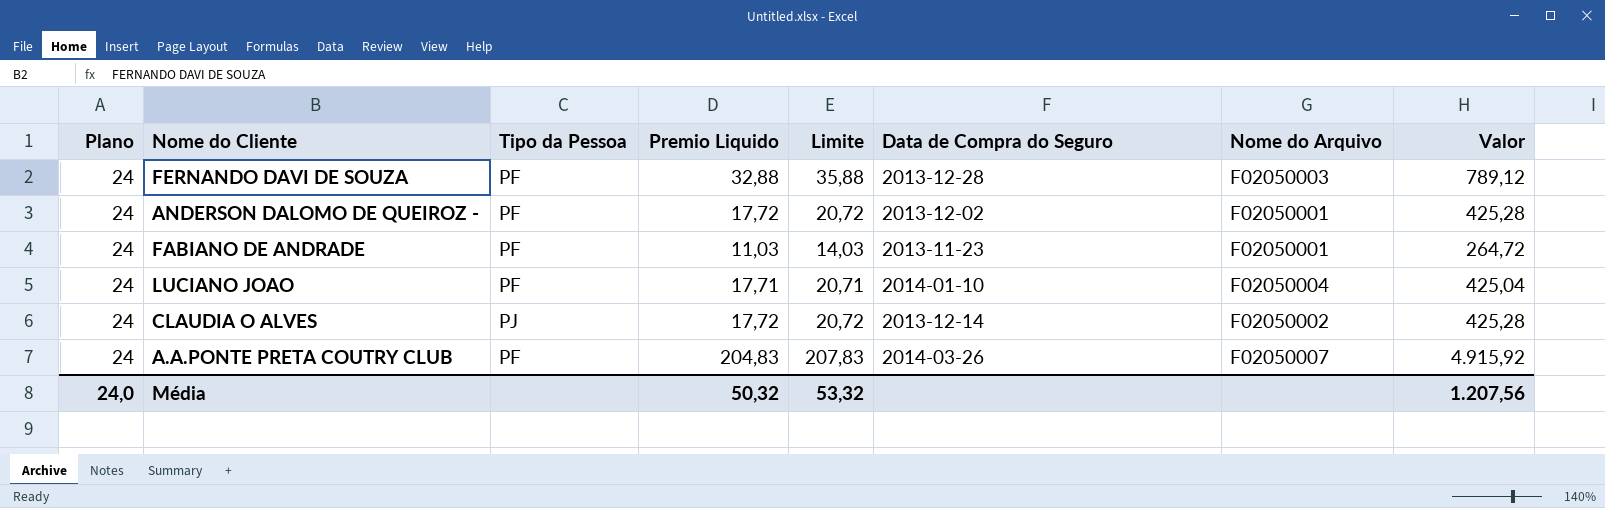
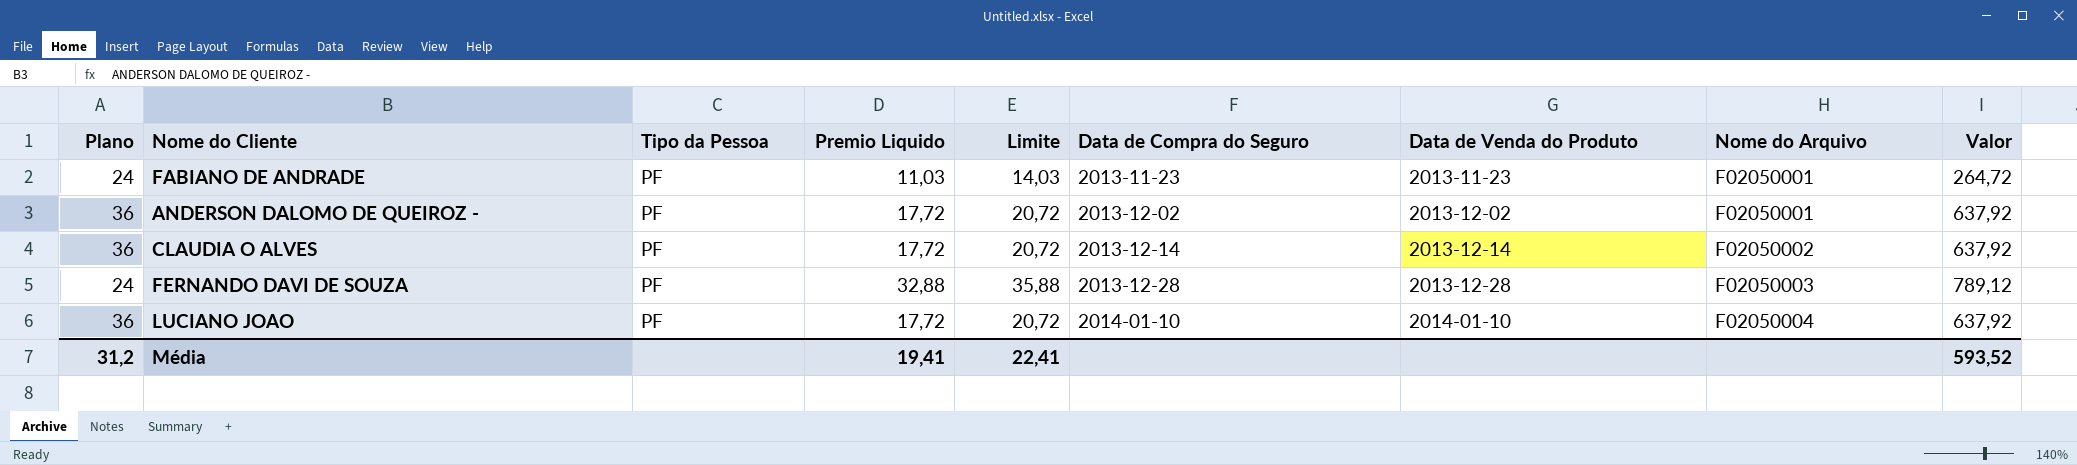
row order: none -> Data de Compra do Seguro ascending
column Data de Venda do Produto | position: none -> 7
row A.A.PONTE PRETA COUTRY CLUB: 24 | PF | 204,83 | 207,83 | 2014-03-26 | F02050007 | 4.915,92 -> none
ANDERSON DALOMO DE QUEIROZ - | Plano: 24 -> 36
ANDERSON DALOMO DE QUEIROZ - | Valor: 425,28 -> 637,92
CLAUDIA O ALVES | Plano: 24 -> 36
CLAUDIA O ALVES | Tipo da Pessoa: PJ -> PF
CLAUDIA O ALVES | Valor: 425,28 -> 637,92
LUCIANO JOAO | Plano: 24 -> 36
LUCIANO JOAO | Premio Liquido: 17,71 -> 17,72
LUCIANO JOAO | Limite: 20,71 -> 20,72
LUCIANO JOAO | Valor: 425,04 -> 637,92
Média | Plano: 24,0 -> 31,2
Média | Premio Liquido: 50,32 -> 19,41
Média | Limite: 53,32 -> 22,41
Média | Valor: 1.207,56 -> 593,52

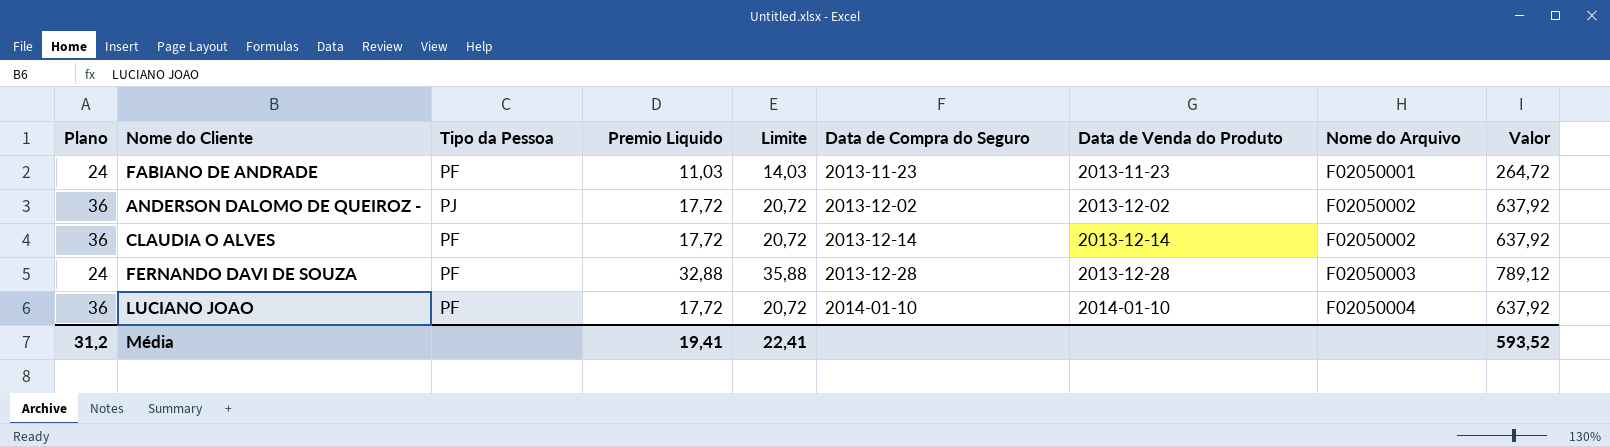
ANDERSON DALOMO DE QUEIROZ - | Tipo da Pessoa: PF -> PJ
ANDERSON DALOMO DE QUEIROZ - | Nome do Arquivo: F02050001 -> F02050002

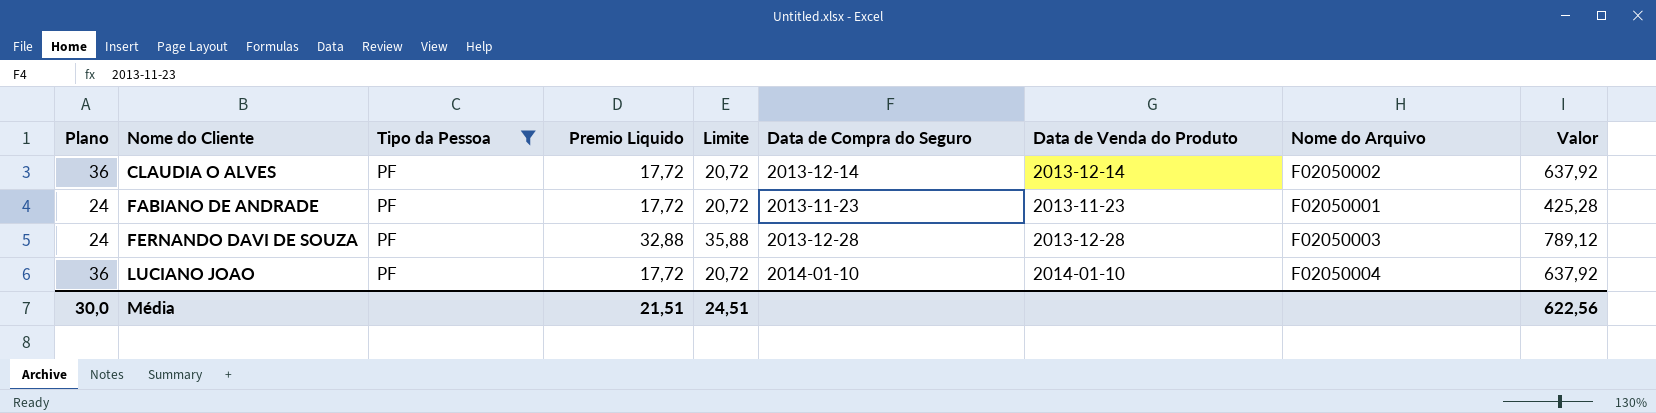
filter: none -> Tipo da Pessoa = PF
row order: Data de Compra do Seguro ascending -> Nome do Cliente ascending
FABIANO DE ANDRADE | Premio Liquido: 11,03 -> 17,72
FABIANO DE ANDRADE | Limite: 14,03 -> 20,72
FABIANO DE ANDRADE | Valor: 264,72 -> 425,28
Média | Plano: 31,2 -> 30,0
Média | Premio Liquido: 19,41 -> 21,51
Média | Limite: 22,41 -> 24,51
Média | Valor: 593,52 -> 622,56

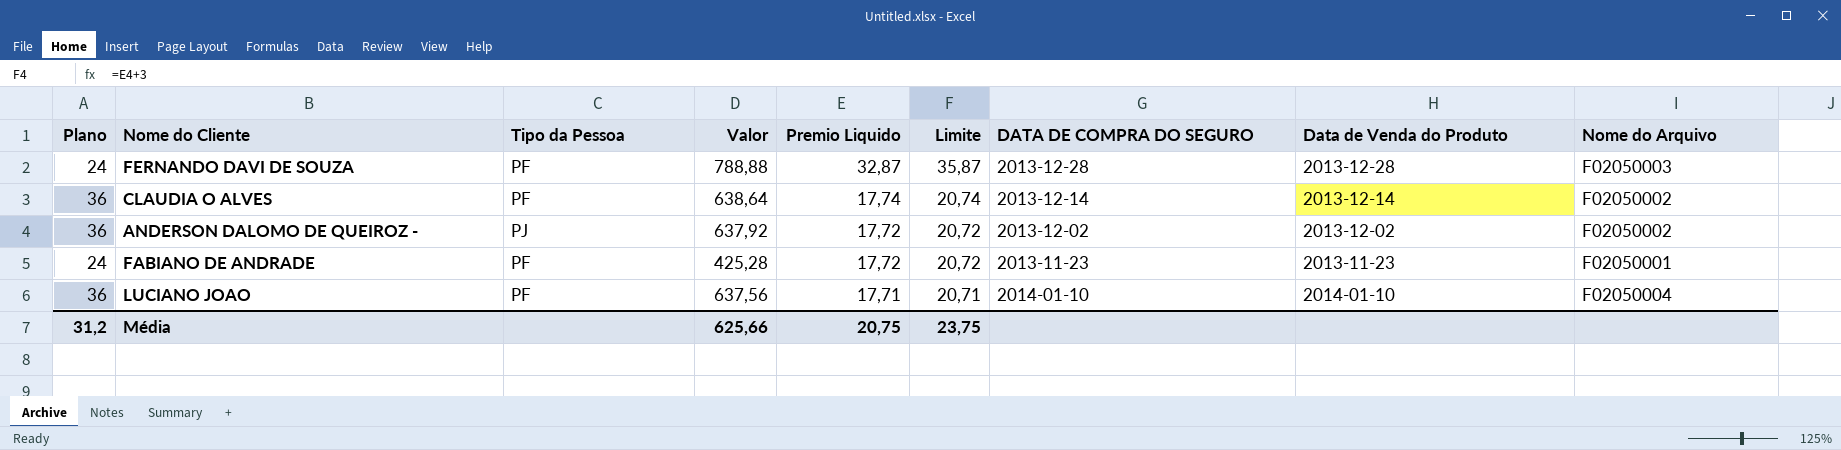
filter: Tipo da Pessoa = PF -> none
row order: Nome do Cliente ascending -> Premio Liquido descending
column Valor | position: 9 -> 4
column name: Data de Compra do Seguro -> DATA DE COMPRA DO SEGURO
FERNANDO DAVI DE SOUZA | Valor: 789,12 -> 788,88
FERNANDO DAVI DE SOUZA | Premio Liquido: 32,88 -> 32,87
FERNANDO DAVI DE SOUZA | Limite: 35,88 -> 35,87
CLAUDIA O ALVES | Valor: 637,92 -> 638,64
CLAUDIA O ALVES | Premio Liquido: 17,72 -> 17,74
CLAUDIA O ALVES | Limite: 20,72 -> 20,74
LUCIANO JOAO | Valor: 637,92 -> 637,56
LUCIANO JOAO | Premio Liquido: 17,72 -> 17,71
LUCIANO JOAO | Limite: 20,72 -> 20,71
Média | Plano: 30,0 -> 31,2
Média | Valor: 622,56 -> 625,66
Média | Premio Liquido: 21,51 -> 20,75
Média | Limite: 24,51 -> 23,75

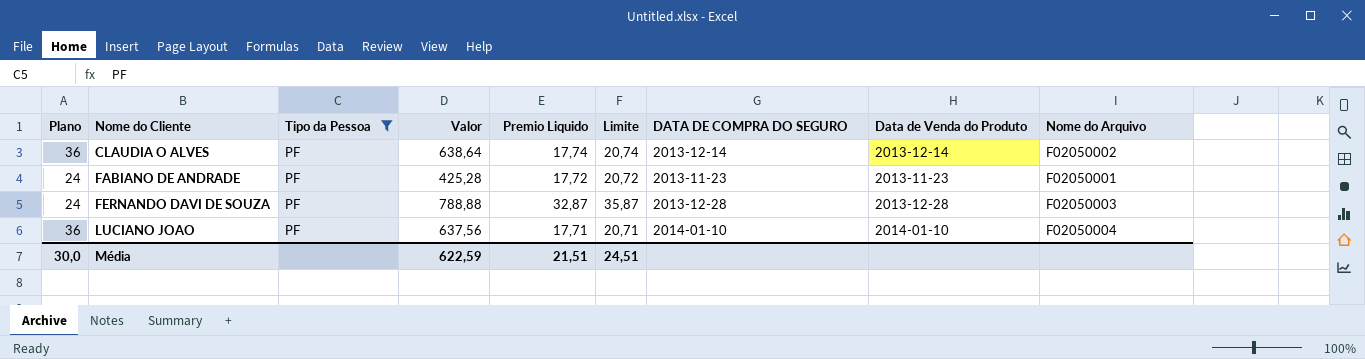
filter: none -> Tipo da Pessoa = PF
row order: Premio Liquido descending -> Nome do Cliente ascending
Média | Plano: 31,2 -> 30,0
Média | Valor: 625,66 -> 622,59
Média | Premio Liquido: 20,75 -> 21,51
Média | Limite: 23,75 -> 24,51

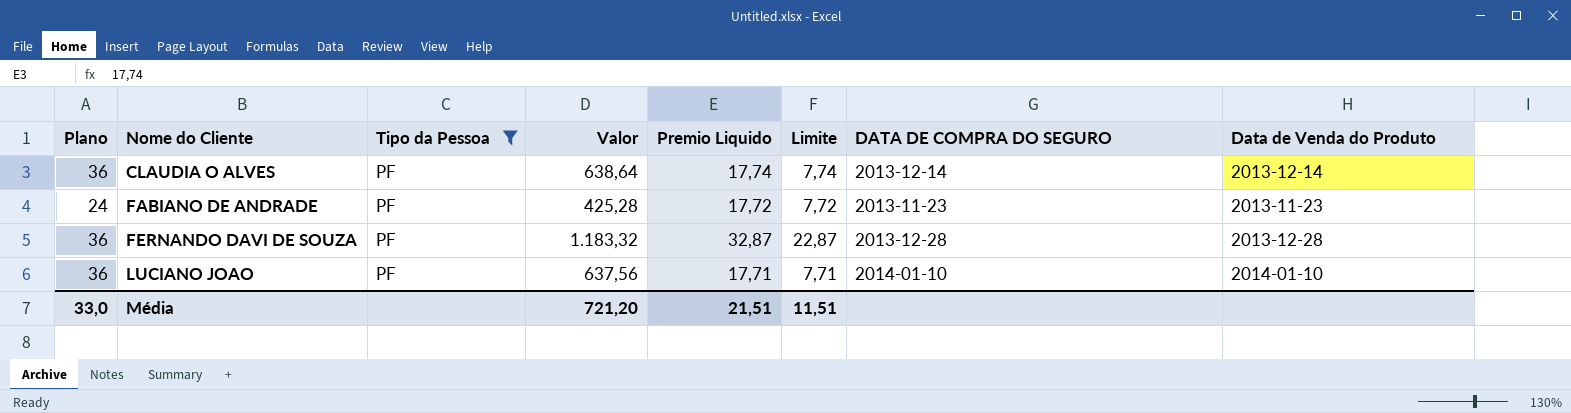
column Nome do Arquivo | position: 9 -> none
column Limite | formula: [Premio Liquido] + 3 -> [Premio Liquido] - 10
FERNANDO DAVI DE SOUZA | Plano: 24 -> 36
FERNANDO DAVI DE SOUZA | Valor: 788,88 -> 1.183,32
Média | Plano: 30,0 -> 33,0
Média | Valor: 622,59 -> 721,20
Média | Limite: 24,51 -> 11,51

